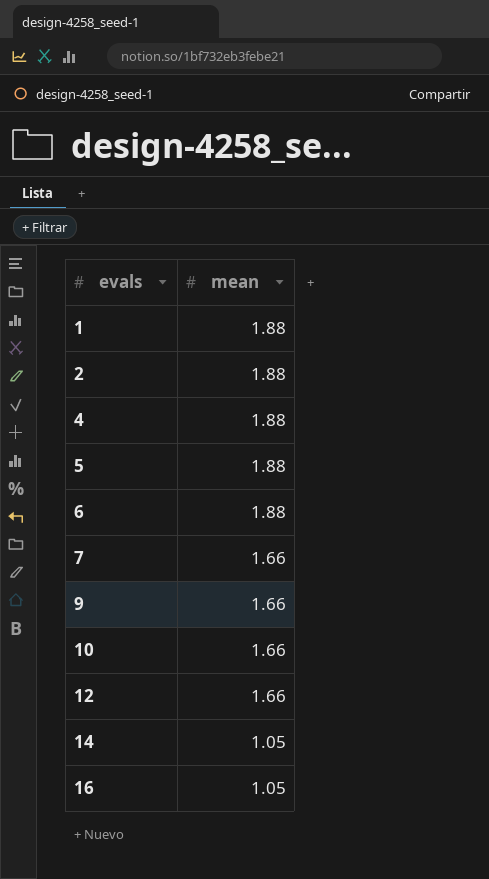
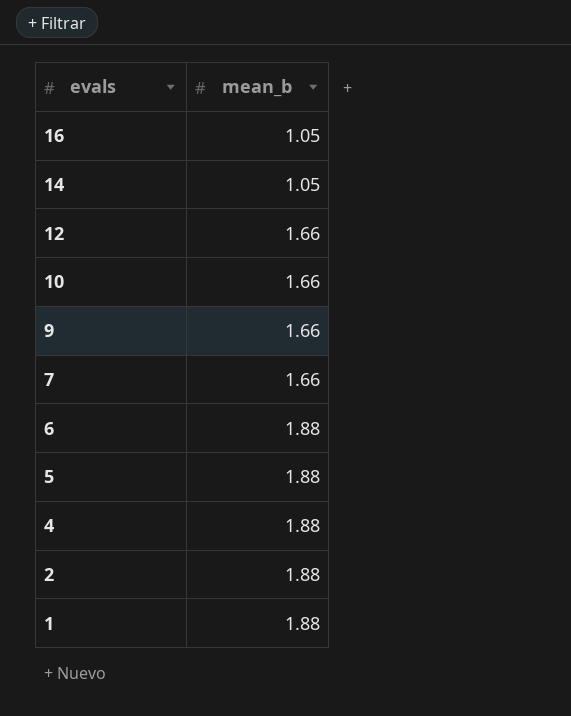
row order: evals ascending -> evals descending
column name: mean -> mean_b

